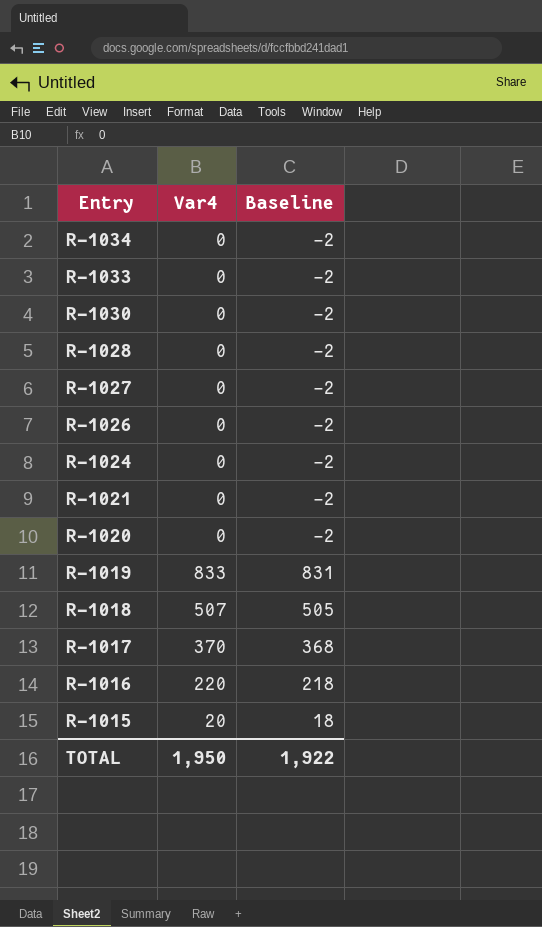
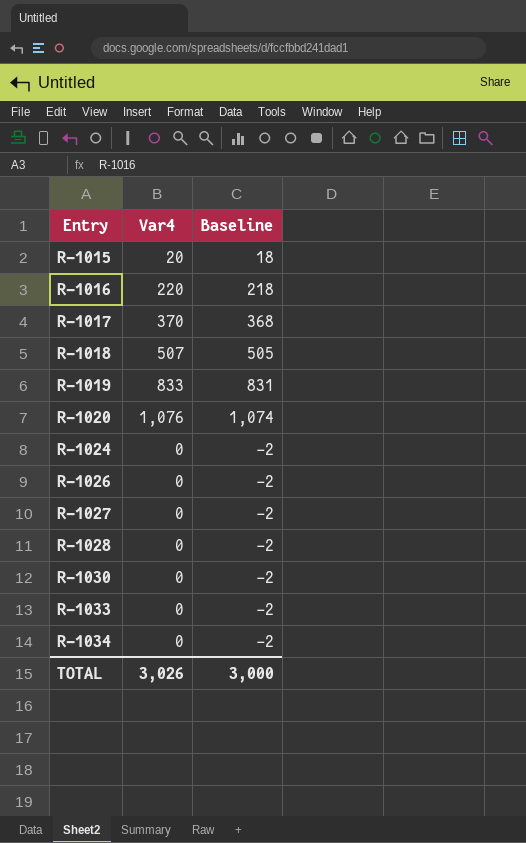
row order: Entry descending -> Entry ascending
row R-1021: 0 | -2 -> none
R-1020 | Var4: 0 -> 1,076
R-1020 | Baseline: -2 -> 1,074
TOTAL | Var4: 1,950 -> 3,026
TOTAL | Baseline: 1,922 -> 3,000

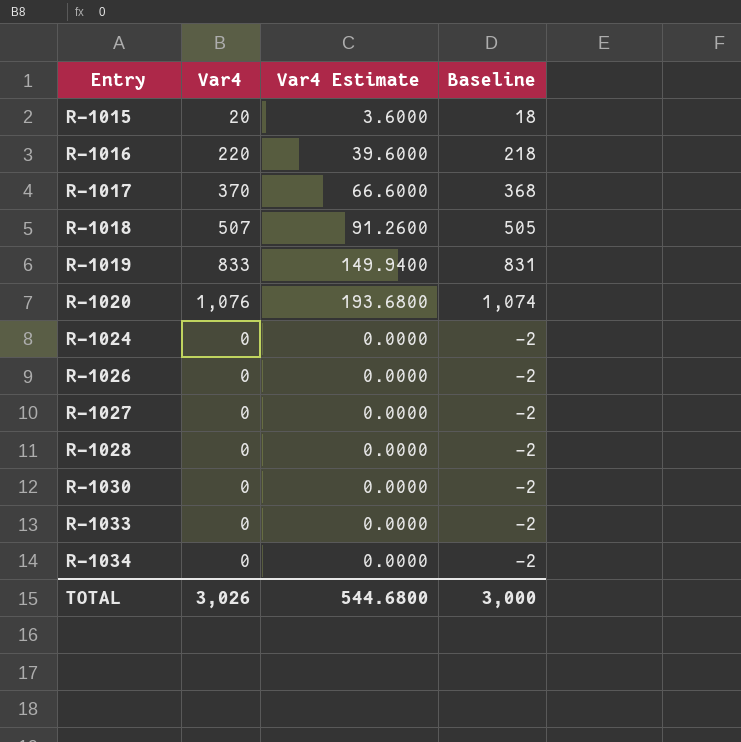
column Var4 Estimate | formula: none -> [Var4] * 0.18

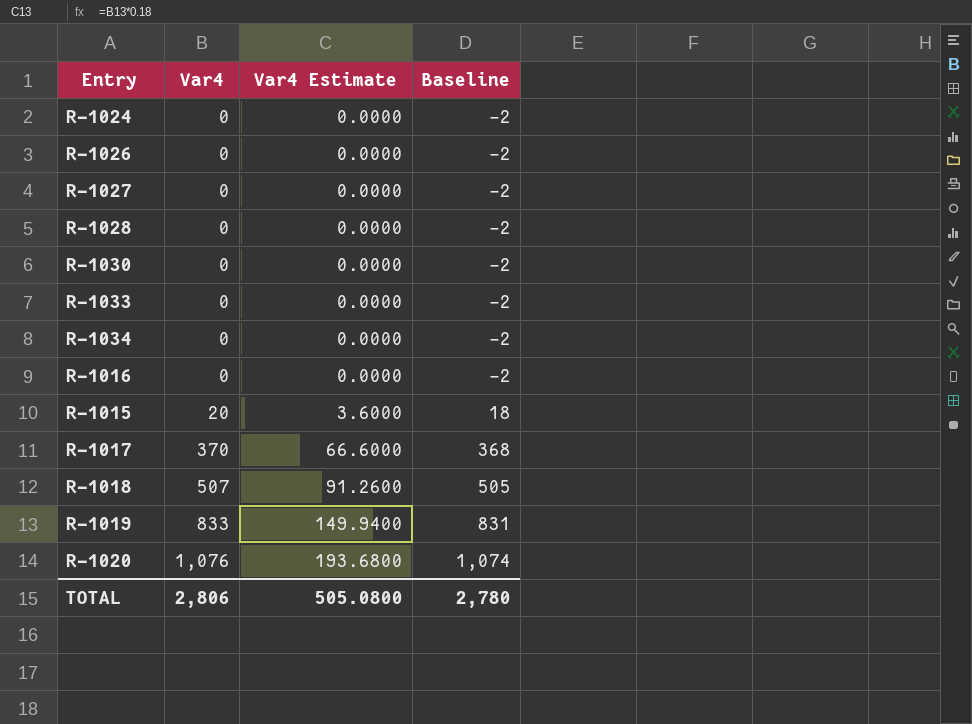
row order: Entry ascending -> Var4 ascending
R-1016 | Var4: 220 -> 0
R-1016 | Var4 Estimate: 39.6000 -> 0.0000
R-1016 | Baseline: 218 -> -2
TOTAL | Var4: 3,026 -> 2,806
TOTAL | Var4 Estimate: 544.6800 -> 505.0800
TOTAL | Baseline: 3,000 -> 2,780

